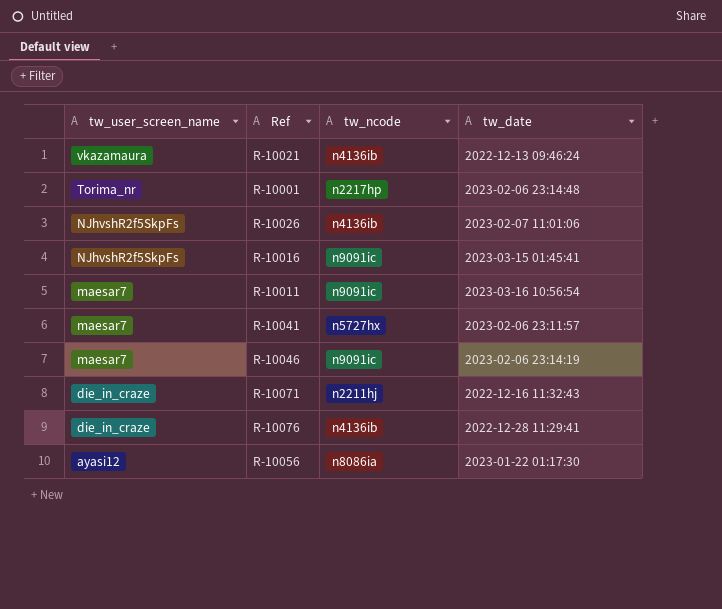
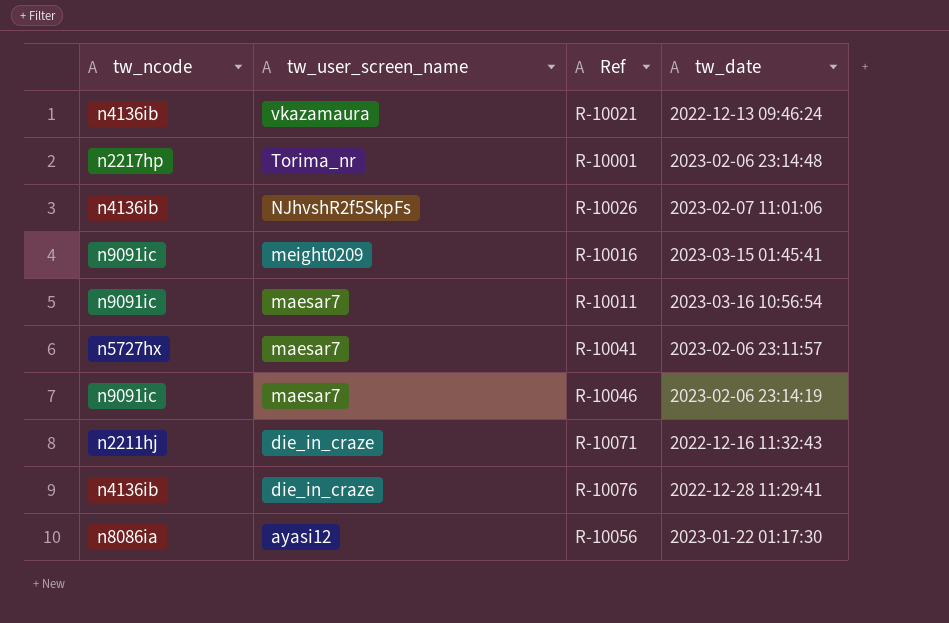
column tw_ncode | position: 3 -> 1
R-10016 | tw_user_screen_name: NJhvshR2f5SkpFs -> meight0209

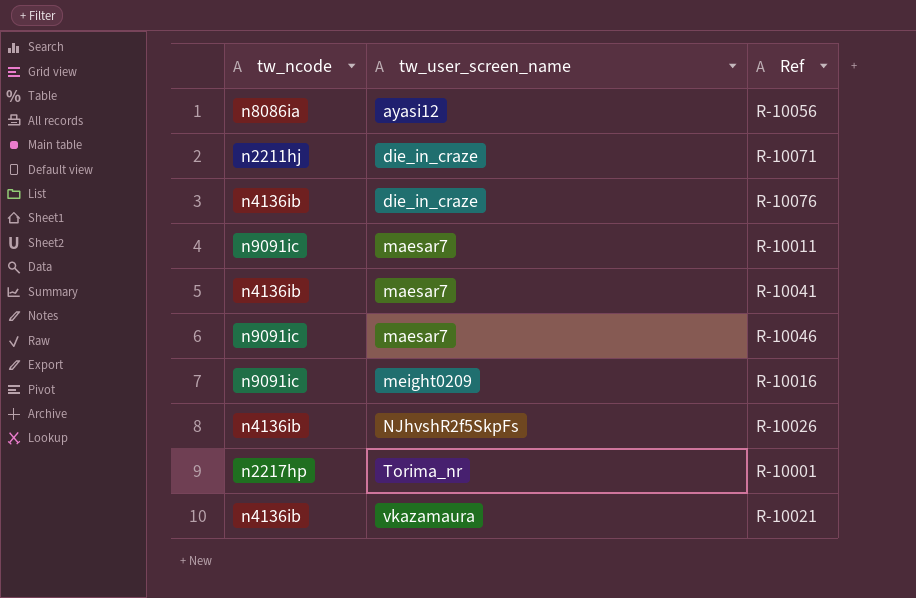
row order: tw_user_screen_name descending -> tw_user_screen_name ascending
column tw_date | position: 4 -> none
R-10041 | tw_ncode: n5727hx -> n4136ib

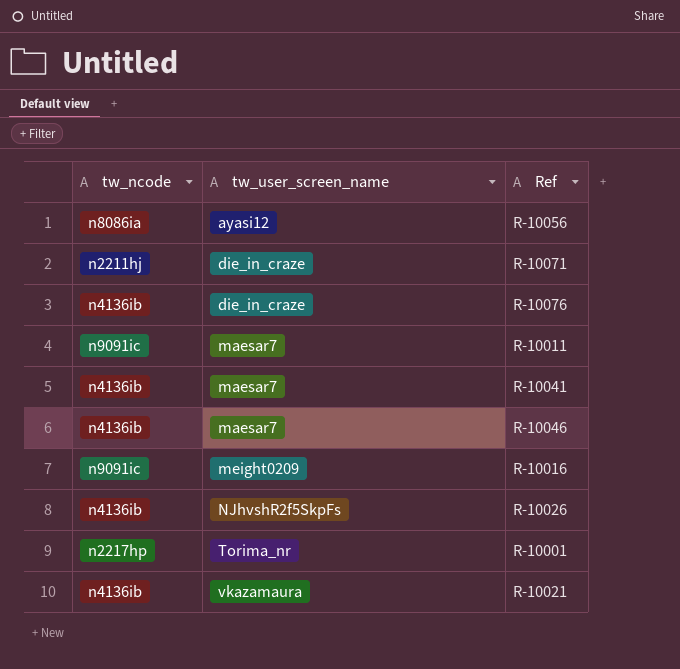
R-10046 | tw_ncode: n9091ic -> n4136ib

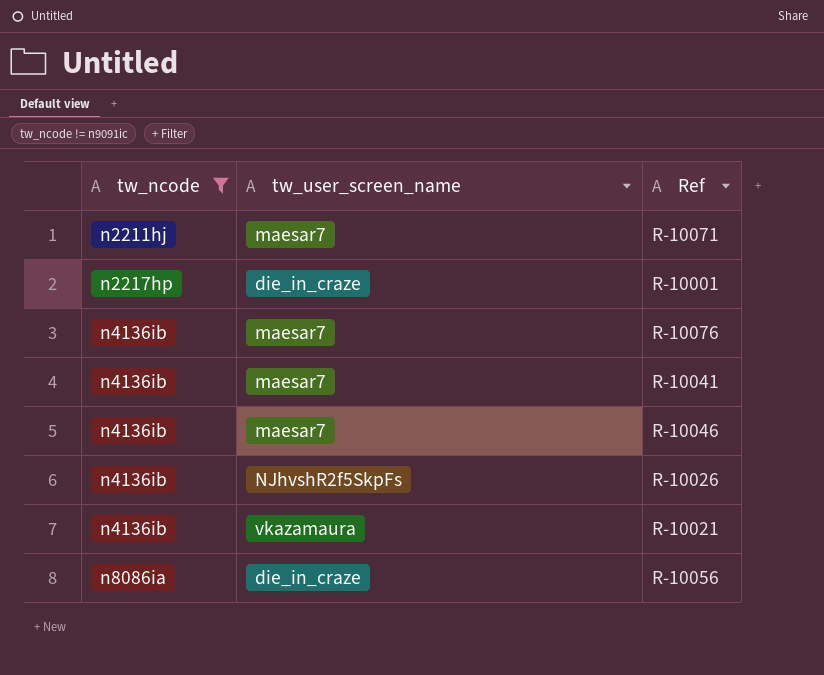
filter: none -> tw_ncode != n9091ic
row order: tw_user_screen_name ascending -> tw_ncode ascending
R-10071 | tw_user_screen_name: die_in_craze -> maesar7
R-10001 | tw_user_screen_name: Torima_nr -> die_in_craze
R-10076 | tw_user_screen_name: die_in_craze -> maesar7
R-10056 | tw_user_screen_name: ayasi12 -> die_in_craze

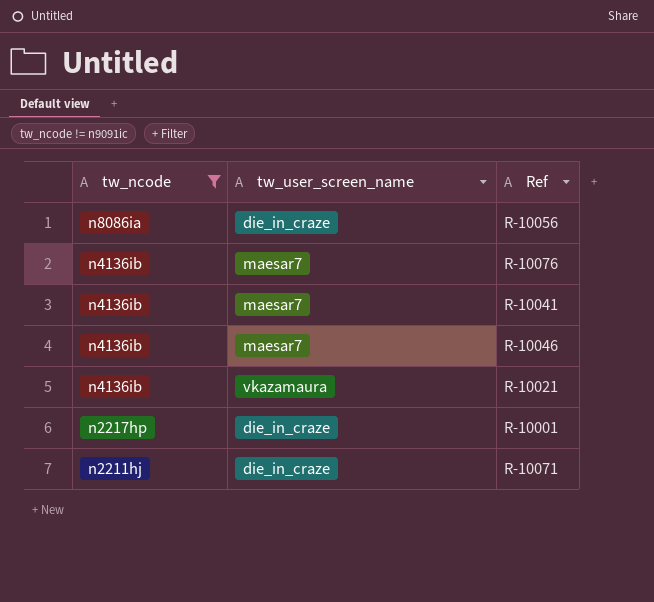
row order: tw_ncode ascending -> tw_ncode descending
row R-10026: n4136ib | NJhvshR2f5SkpFs -> none
R-10071 | tw_user_screen_name: maesar7 -> die_in_craze

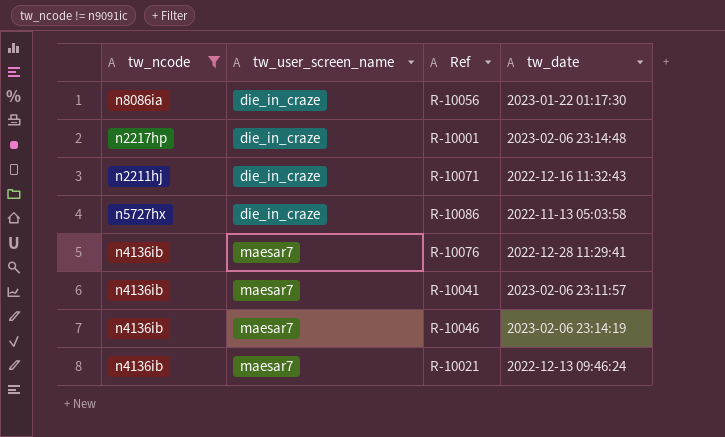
row order: tw_ncode descending -> tw_user_screen_name ascending
column tw_date | position: none -> 4
row R-10086: none -> n5727hx | die_in_craze | 2022-11-13 05:03:58
R-10021 | tw_user_screen_name: vkazamaura -> maesar7

